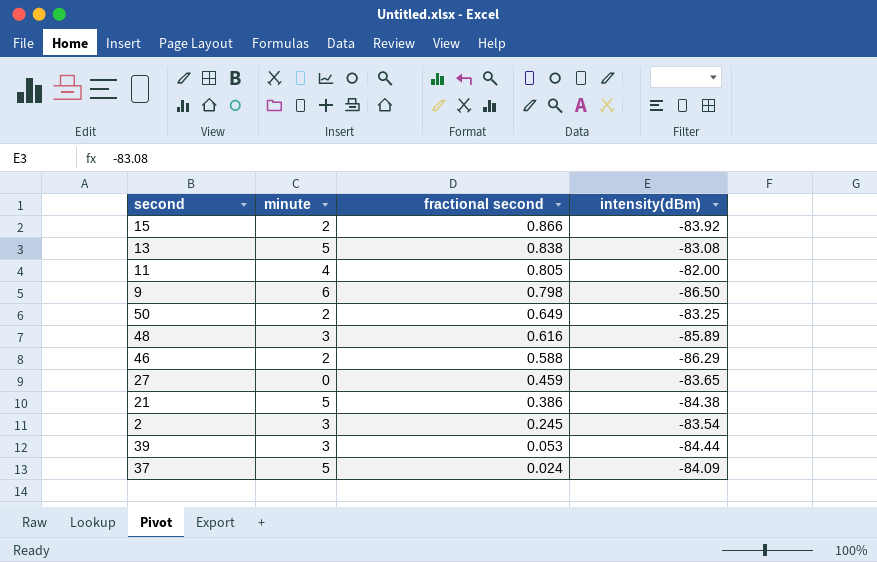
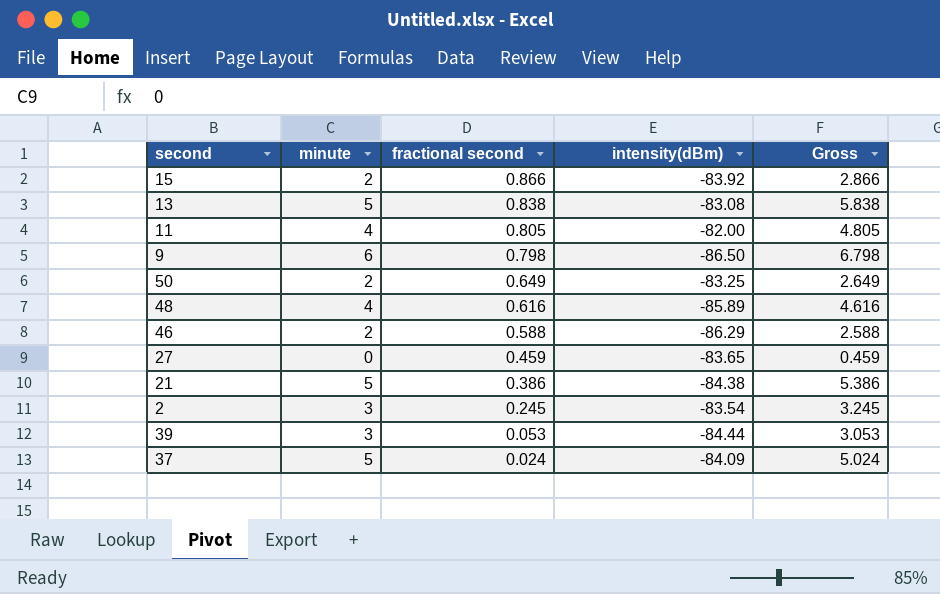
column Gross | formula: none -> [minute] + [fractional second]
48 | minute: 3 -> 4

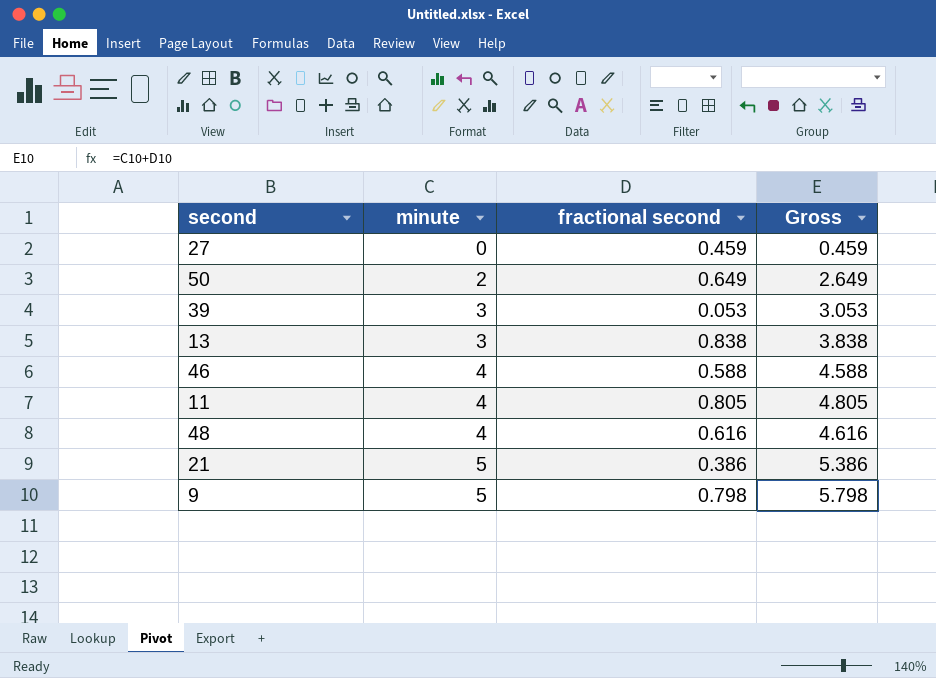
row order: fractional second descending -> minute ascending
column intensity(dBm) | position: 4 -> none
row 15: 2 | 0.866 | -83.92 | 2.866 -> none
row 2: 3 | 0.245 | -83.54 | 3.245 -> none
row 37: 5 | 0.024 | -84.09 | 5.024 -> none
13 | minute: 5 -> 3
13 | Gross: 5.838 -> 3.838
46 | minute: 2 -> 4
46 | Gross: 2.588 -> 4.588
9 | minute: 6 -> 5
9 | Gross: 6.798 -> 5.798

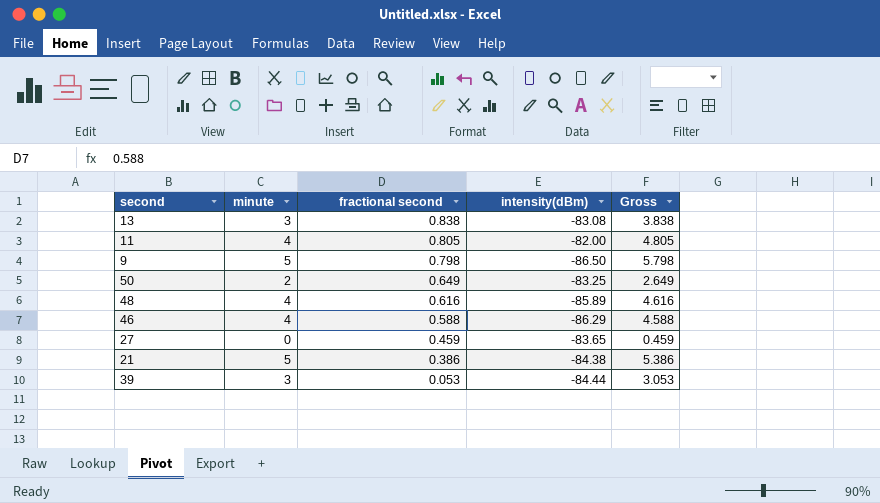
row order: minute ascending -> fractional second descending
column intensity(dBm) | position: none -> 4

